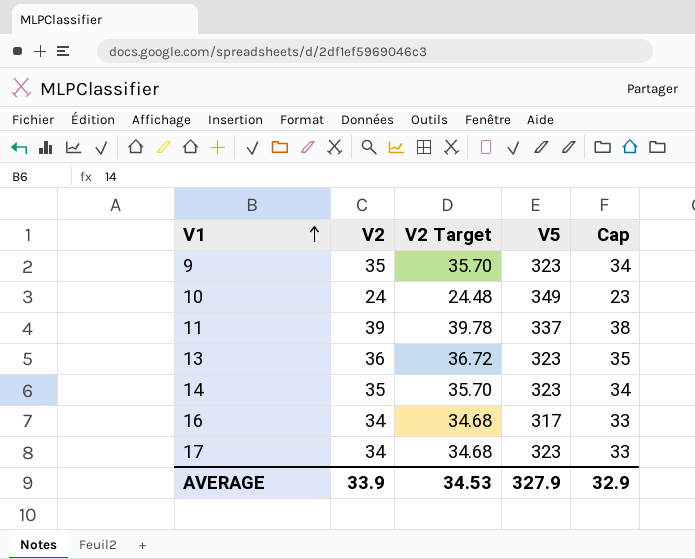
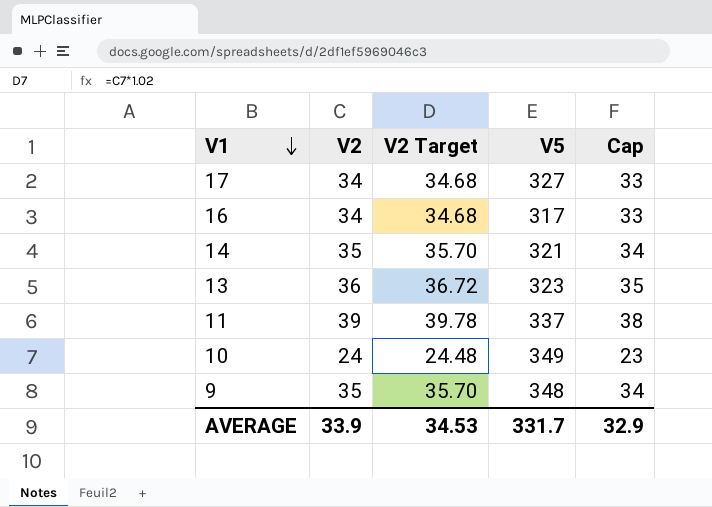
row order: V1 ascending -> V1 descending
17 | V5: 323 -> 327
14 | V5: 323 -> 321
9 | V5: 323 -> 348
AVERAGE | V5: 327.9 -> 331.7

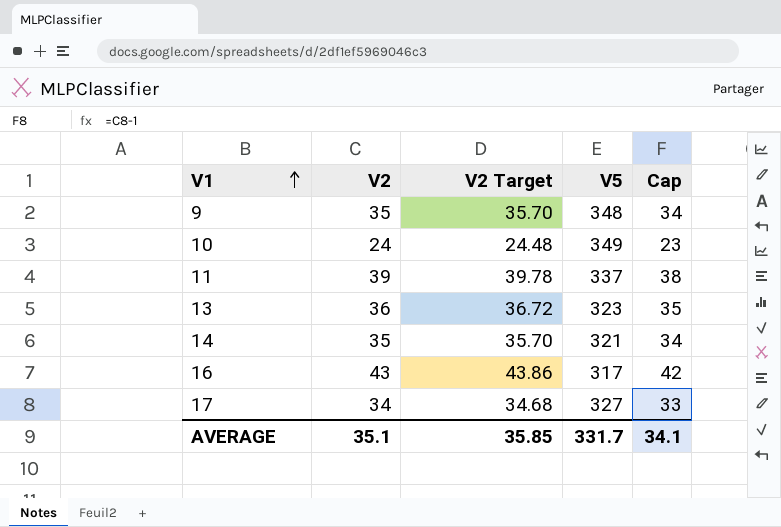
row order: V1 descending -> V1 ascending
16 | V2: 34 -> 43
16 | V2 Target: 34.68 -> 43.86
16 | Cap: 33 -> 42
AVERAGE | V2: 33.9 -> 35.1
AVERAGE | V2 Target: 34.53 -> 35.85
AVERAGE | Cap: 32.9 -> 34.1

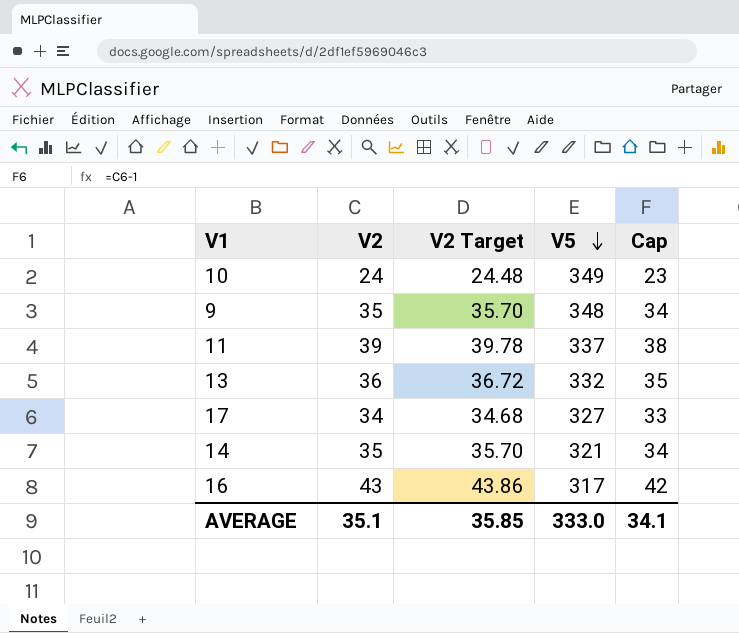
row order: V1 ascending -> V5 descending
13 | V5: 323 -> 332
AVERAGE | V5: 331.7 -> 333.0

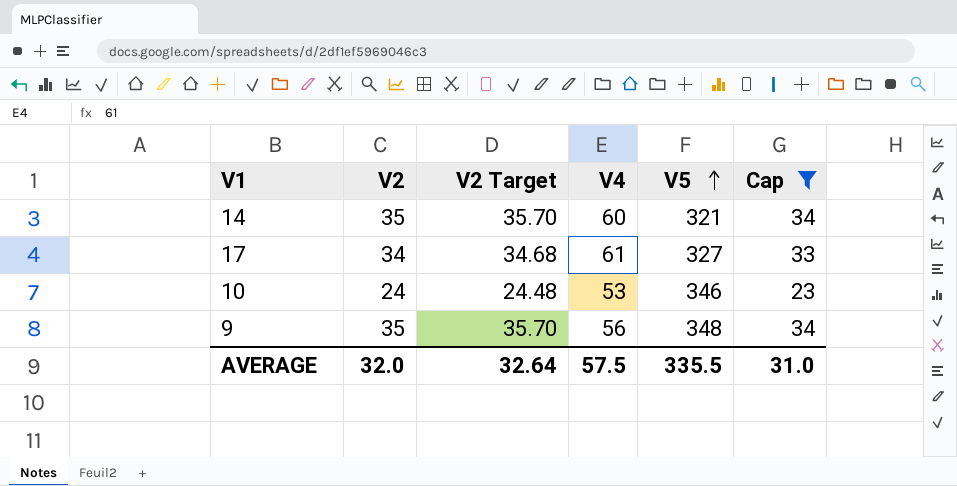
filter: none -> Cap <= 34
row order: V5 descending -> V5 ascending
column V4 | position: none -> 4
10 | V5: 349 -> 346
AVERAGE | V2: 35.1 -> 32.0
AVERAGE | V2 Target: 35.85 -> 32.64
AVERAGE | V5: 333.0 -> 335.5
AVERAGE | Cap: 34.1 -> 31.0

